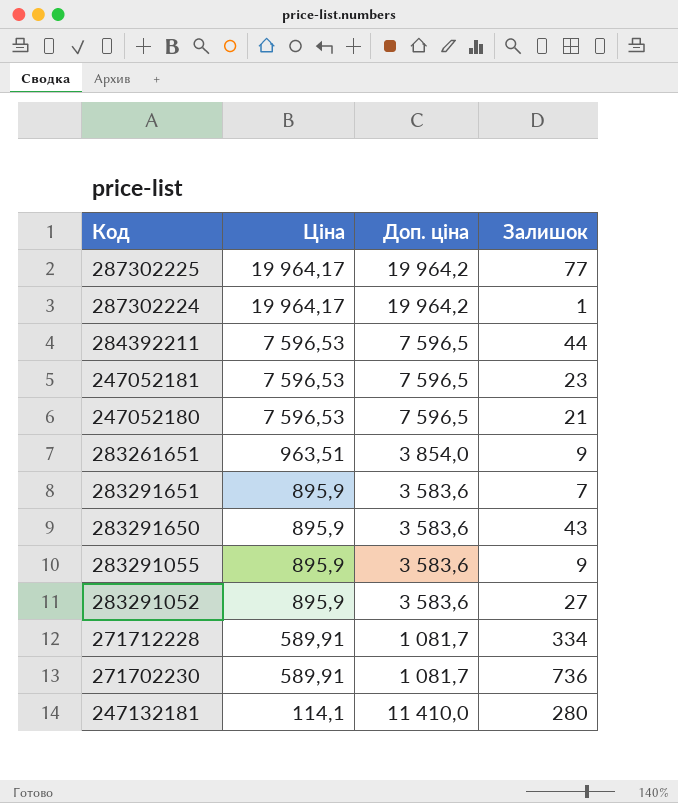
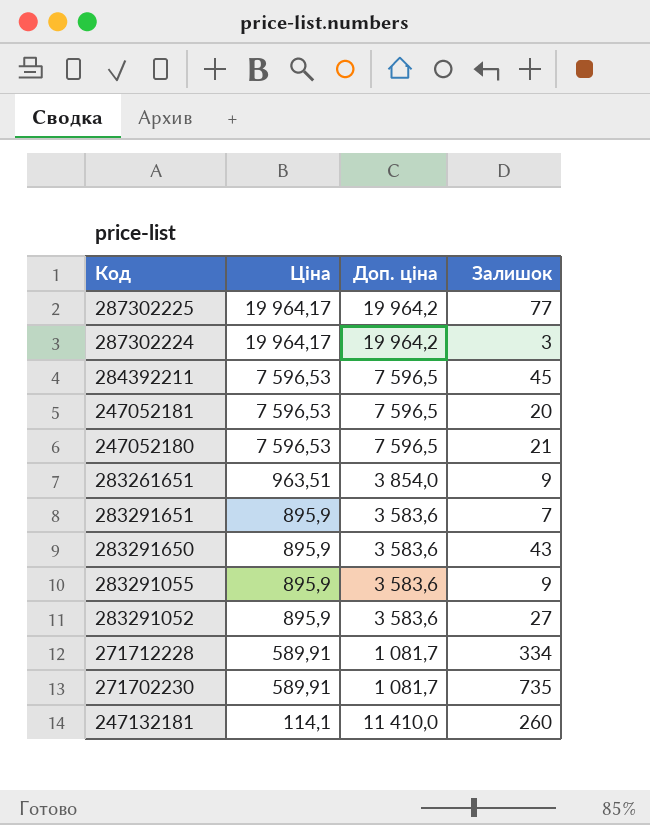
287302224 | Залишок: 1 -> 3
284392211 | Залишок: 44 -> 45
247052181 | Залишок: 23 -> 20
271702230 | Залишок: 736 -> 735
247132181 | Залишок: 280 -> 260

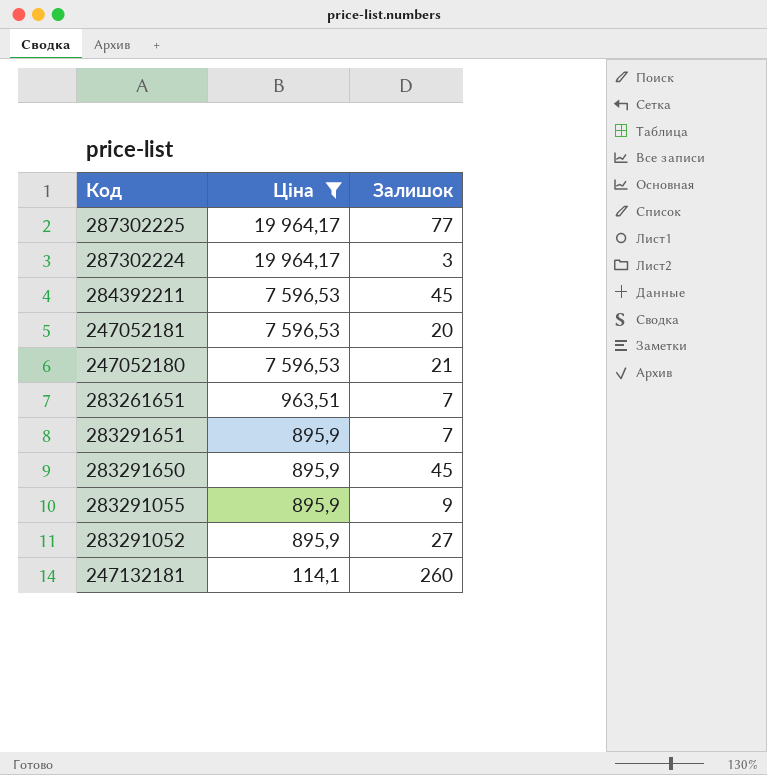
filter: none -> Ціна != 589,91
column Доп. ціна | position: 3 -> none
283261651 | Залишок: 9 -> 7
283291650 | Залишок: 43 -> 45

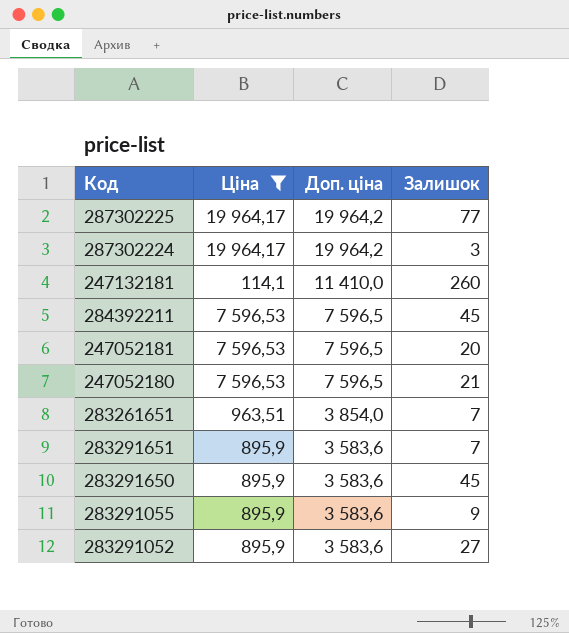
row order: Ціна descending -> Доп. ціна descending
column Доп. ціна | position: none -> 3

